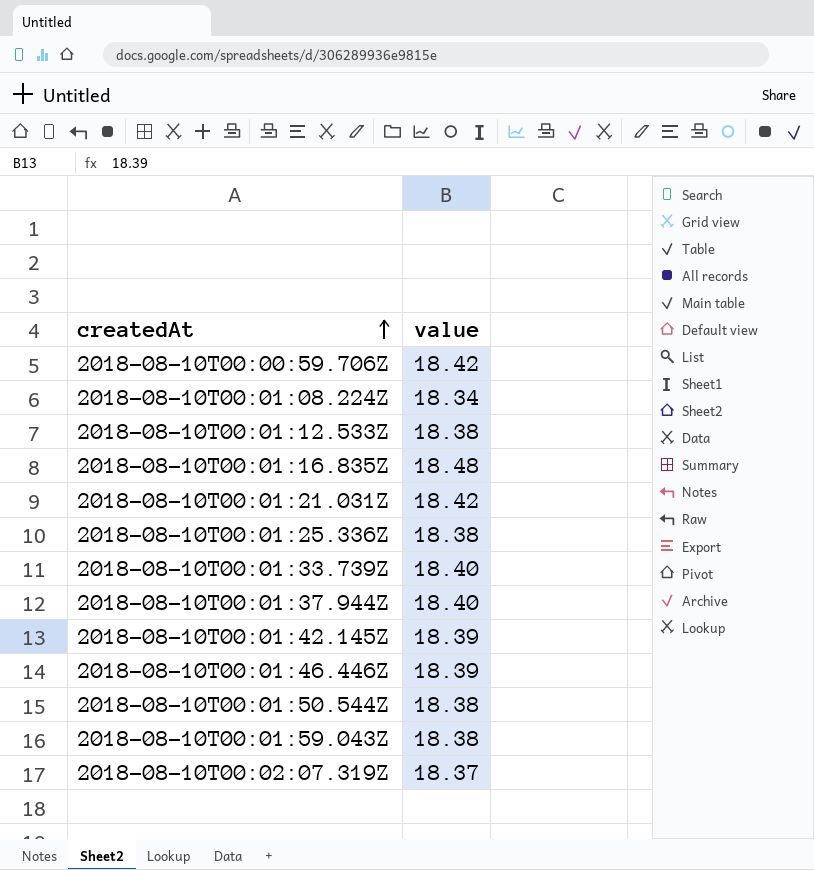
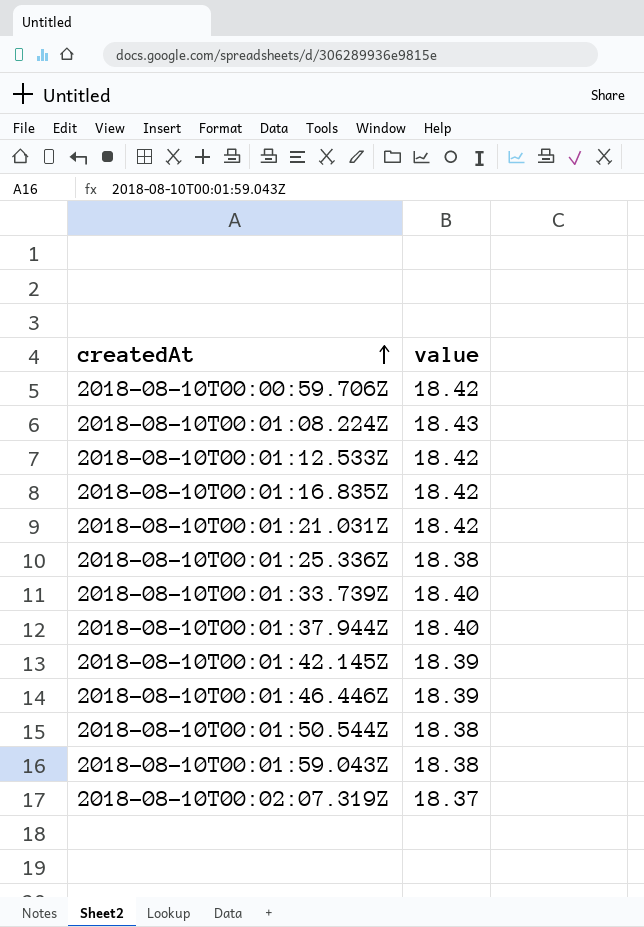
2018-08-10T00:01:08.224Z | value: 18.34 -> 18.43
2018-08-10T00:01:12.533Z | value: 18.38 -> 18.42
2018-08-10T00:01:16.835Z | value: 18.48 -> 18.42

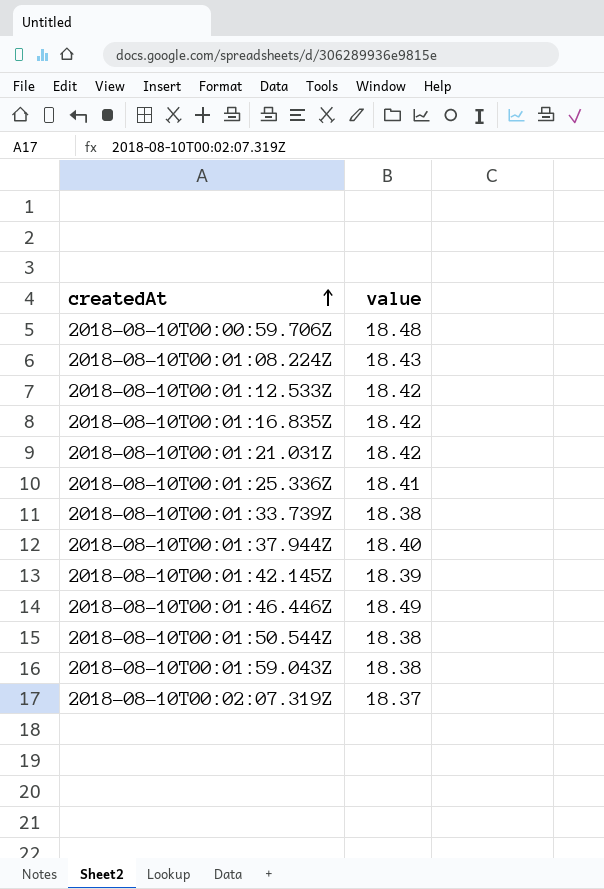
2018-08-10T00:00:59.706Z | value: 18.42 -> 18.48
2018-08-10T00:01:25.336Z | value: 18.38 -> 18.41
2018-08-10T00:01:33.739Z | value: 18.40 -> 18.38
2018-08-10T00:01:46.446Z | value: 18.39 -> 18.49

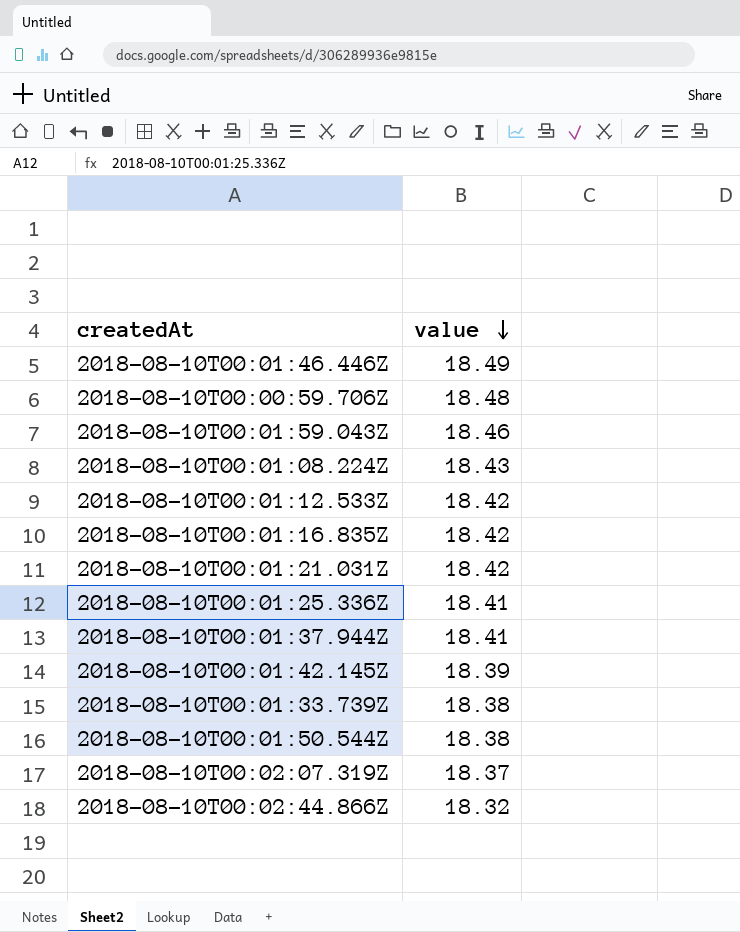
row order: createdAt ascending -> value descending
2018-08-10T00:01:59.043Z | value: 18.38 -> 18.46
2018-08-10T00:01:37.944Z | value: 18.40 -> 18.41
row 2018-08-10T00:02:44.866Z: none -> 18.32

